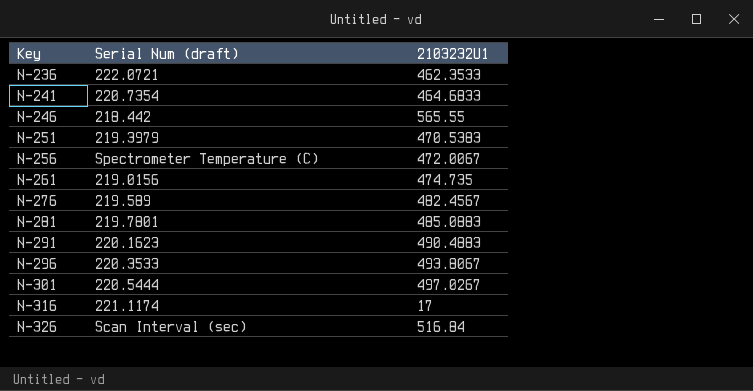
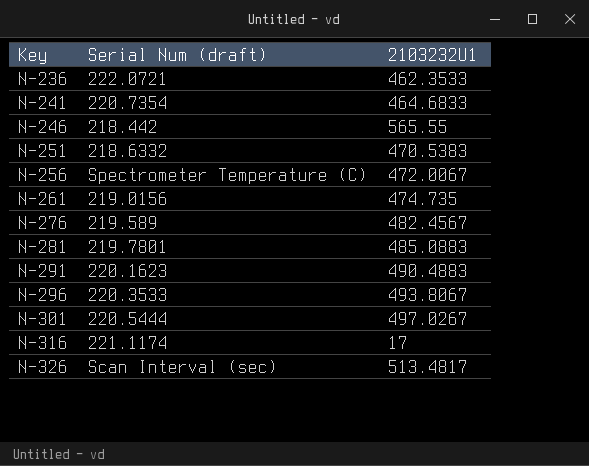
N-251 | Serial Num (draft): 219.3979 -> 218.6332
N-326 | 2103232U1: 516.84 -> 513.4817

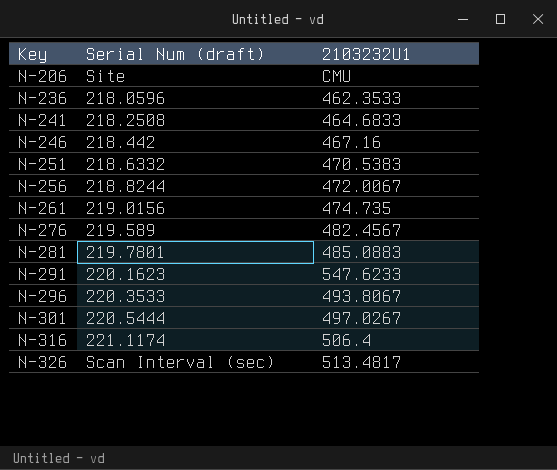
row N-206: none -> Site | CMU
N-236 | Serial Num (draft): 222.0721 -> 218.0596
N-241 | Serial Num (draft): 220.7354 -> 218.2508
N-246 | 2103232U1: 565.55 -> 467.16
N-256 | Serial Num (draft): Spectrometer Temperature (C) -> 218.8244
N-291 | 2103232U1: 490.4883 -> 547.6233
N-316 | 2103232U1: 17 -> 506.4

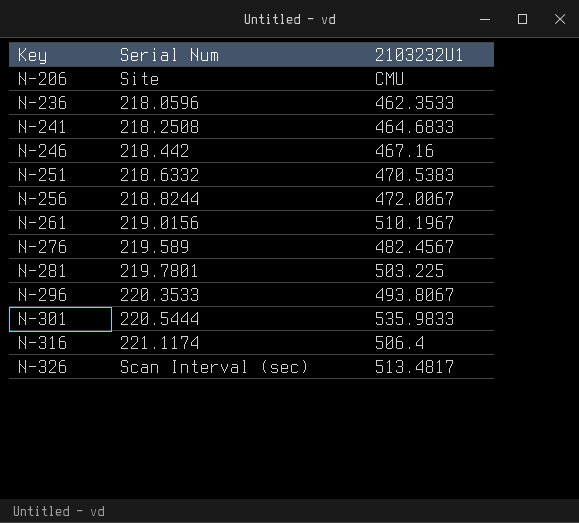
column name: Serial Num (draft) -> Serial Num
row N-291: 220.1623 | 547.6233 -> none
N-261 | 2103232U1: 474.735 -> 510.1967
N-281 | 2103232U1: 485.0883 -> 503.225
N-301 | 2103232U1: 497.0267 -> 535.9833

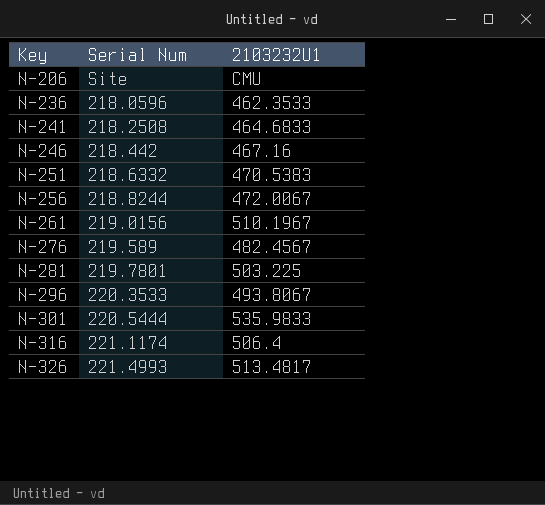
N-326 | Serial Num: Scan Interval (sec) -> 221.4993

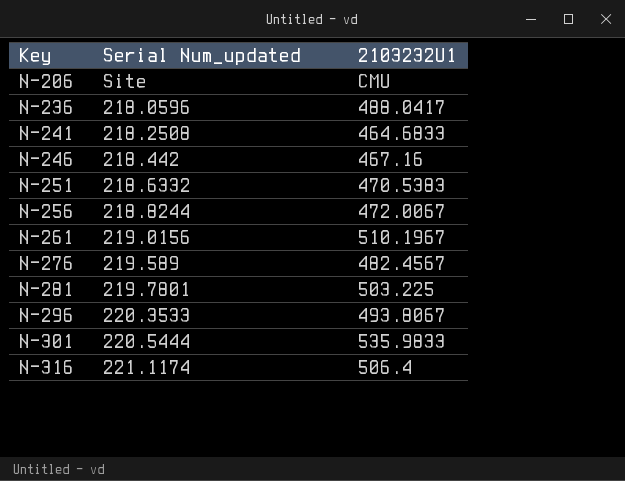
column name: Serial Num -> Serial Num_updated
row N-326: 221.4993 | 513.4817 -> none
N-236 | 2103232U1: 462.3533 -> 488.0417

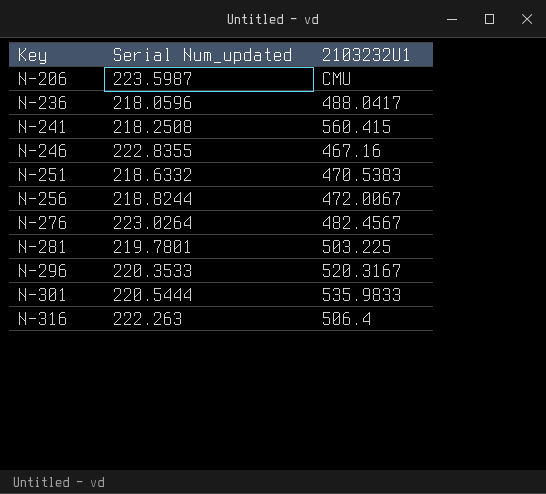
row N-261: 219.0156 | 510.1967 -> none
N-206 | Serial Num_updated: Site -> 223.5987
N-241 | 2103232U1: 464.6833 -> 560.415
N-246 | Serial Num_updated: 218.442 -> 222.8355
N-276 | Serial Num_updated: 219.589 -> 223.0264
N-296 | 2103232U1: 493.8067 -> 520.3167
N-316 | Serial Num_updated: 221.1174 -> 222.263

